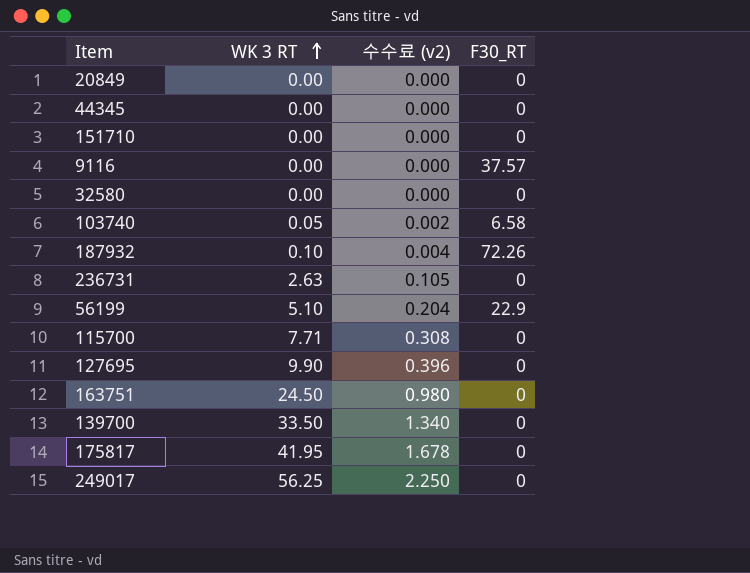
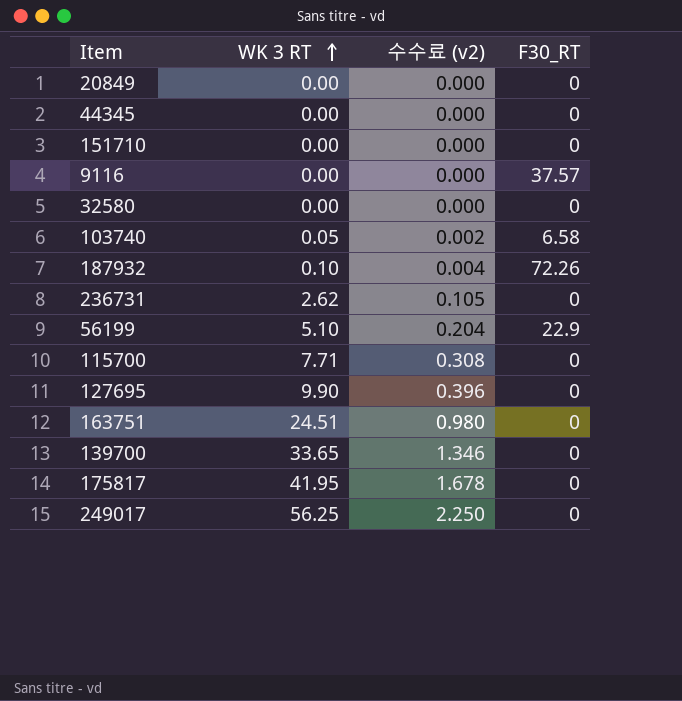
236731 | WK 3 RT: 2.63 -> 2.62
163751 | WK 3 RT: 24.50 -> 24.51
139700 | WK 3 RT: 33.50 -> 33.65
139700 | 수수료 (v2): 1.340 -> 1.346

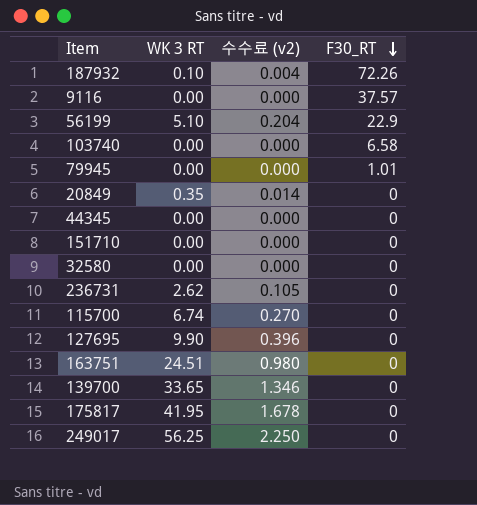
row order: WK 3 RT ascending -> F30_RT descending
103740 | WK 3 RT: 0.05 -> 0.00
103740 | 수수료 (v2): 0.002 -> 0.000
row 79945: none -> 0.00 | 0.000 | 1.01
20849 | WK 3 RT: 0.00 -> 0.35
20849 | 수수료 (v2): 0.000 -> 0.014
115700 | WK 3 RT: 7.71 -> 6.74
115700 | 수수료 (v2): 0.308 -> 0.270

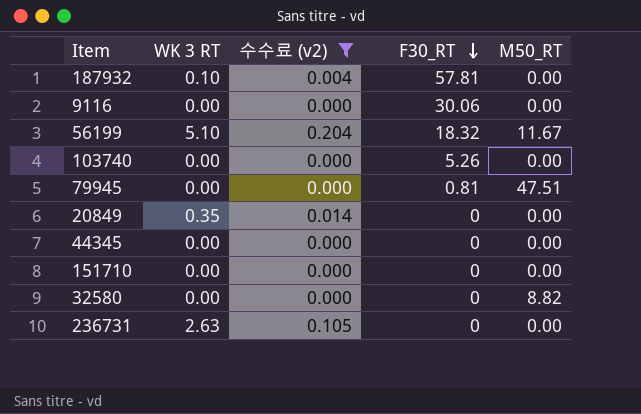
filter: none -> 수수료 (v2) <= 0.204
column M50_RT | position: none -> 5
187932 | F30_RT: 72.26 -> 57.81
9116 | F30_RT: 37.57 -> 30.06
56199 | F30_RT: 22.9 -> 18.32
103740 | F30_RT: 6.58 -> 5.26
79945 | F30_RT: 1.01 -> 0.81
236731 | WK 3 RT: 2.62 -> 2.63

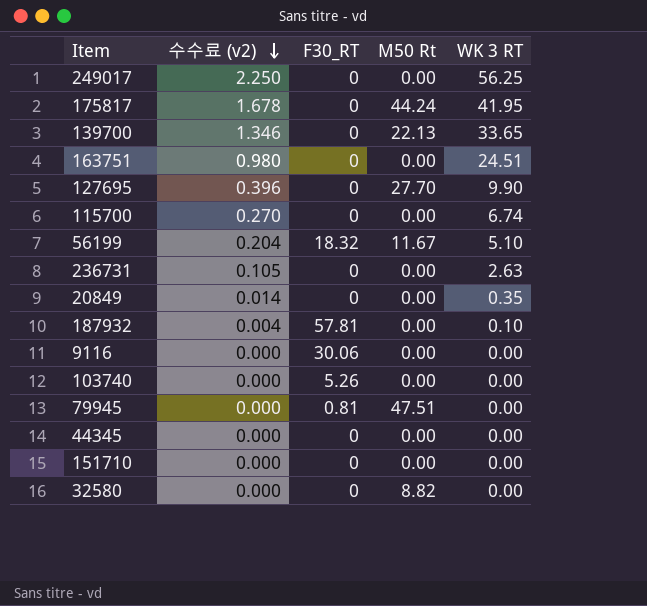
filter: 수수료 (v2) <= 0.204 -> none
row order: F30_RT descending -> 수수료 (v2) descending
column name: M50_RT -> M50 Rt
column WK 3 RT | position: 2 -> 5

